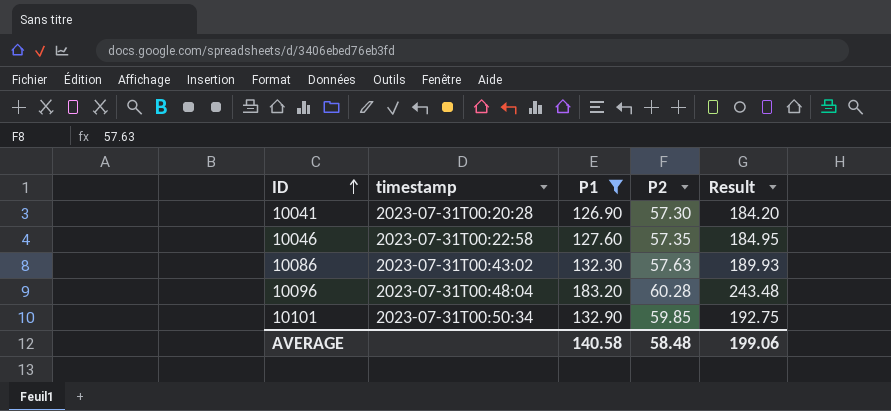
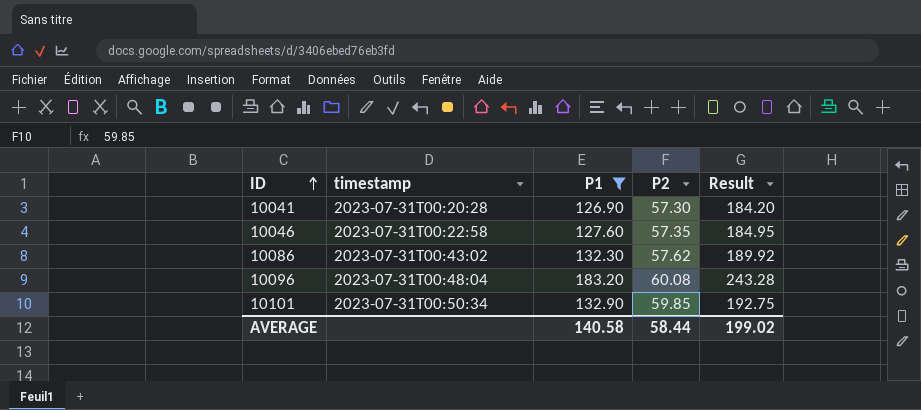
10086 | P2: 57.63 -> 57.62
10086 | Result: 189.93 -> 189.92
10096 | P2: 60.28 -> 60.08
10096 | Result: 243.48 -> 243.28
AVERAGE | P2: 58.48 -> 58.44
AVERAGE | Result: 199.06 -> 199.02

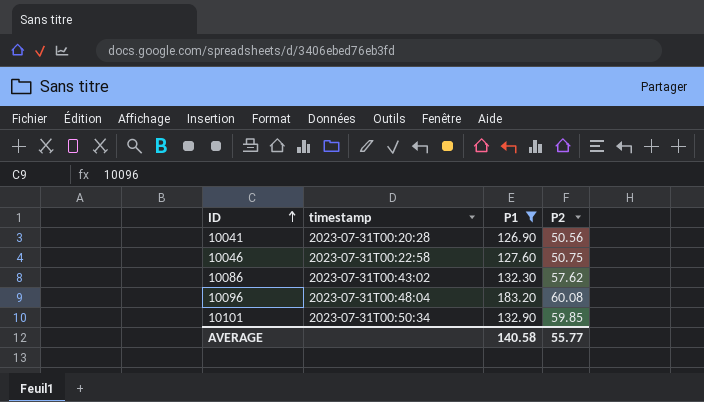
column Result | formula: [P1] + [P2] -> none
10041 | P2: 57.30 -> 50.56
10046 | P2: 57.35 -> 50.75
AVERAGE | P2: 58.44 -> 55.77

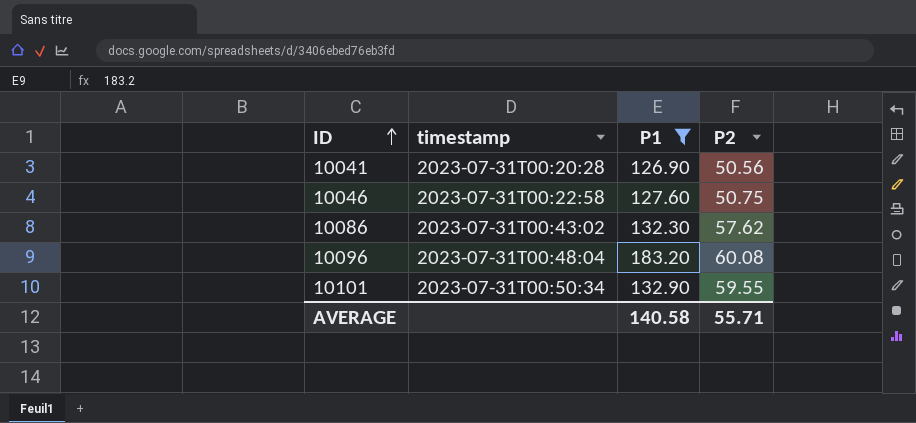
10101 | P2: 59.85 -> 59.55
AVERAGE | P2: 55.77 -> 55.71

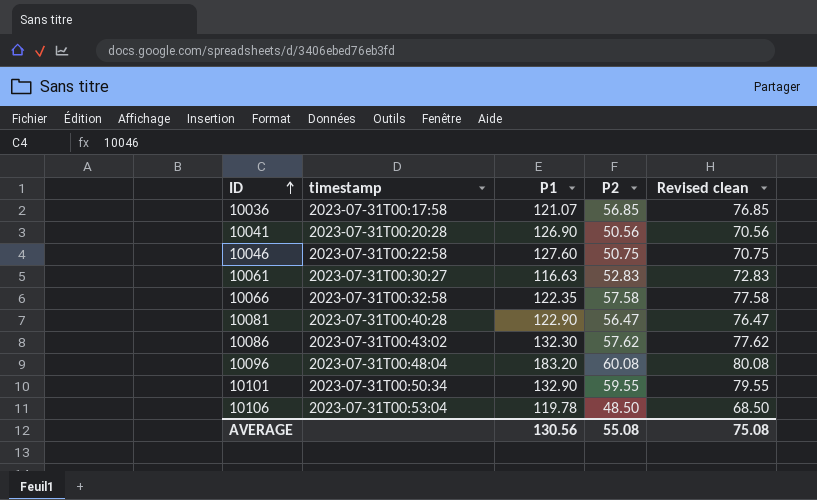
filter: P1 >= 126.90 -> none
column Revised clean | formula: none -> [P2] + 20
AVERAGE | P1: 140.58 -> 130.56
AVERAGE | P2: 55.71 -> 55.08

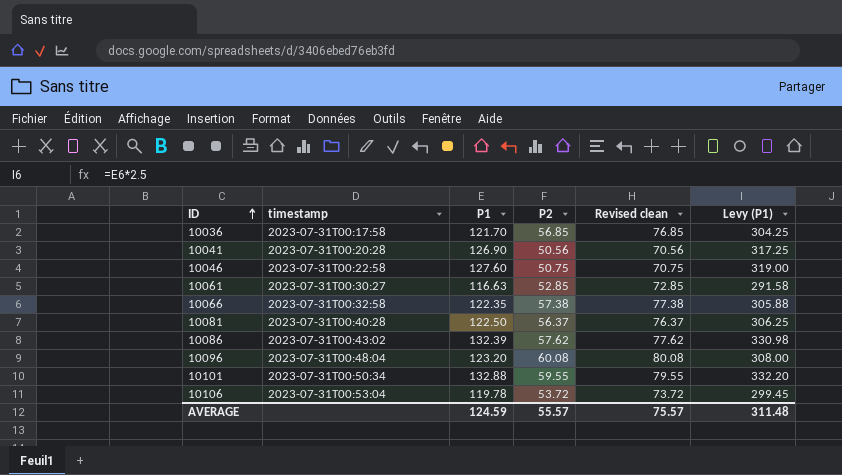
column Levy (P1) | formula: none -> [P1] * 2.5
10036 | P1: 121.07 -> 121.70
10061 | P2: 52.83 -> 52.85
10061 | Revised clean: 72.83 -> 72.85
10066 | P2: 57.58 -> 57.38
10066 | Revised clean: 77.58 -> 77.38
10081 | P1: 122.90 -> 122.50
10081 | P2: 56.47 -> 56.37
10081 | Revised clean: 76.47 -> 76.37
10086 | P1: 132.30 -> 132.39
10096 | P1: 183.20 -> 123.20
10101 | P1: 132.90 -> 132.88
10106 | P2: 48.50 -> 53.72
10106 | Revised clean: 68.50 -> 73.72
AVERAGE | P1: 130.56 -> 124.59
AVERAGE | P2: 55.08 -> 55.57
AVERAGE | Revised clean: 75.08 -> 75.57

